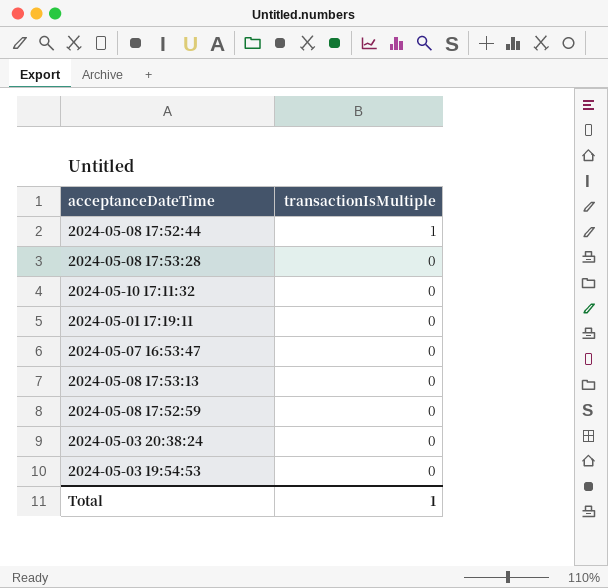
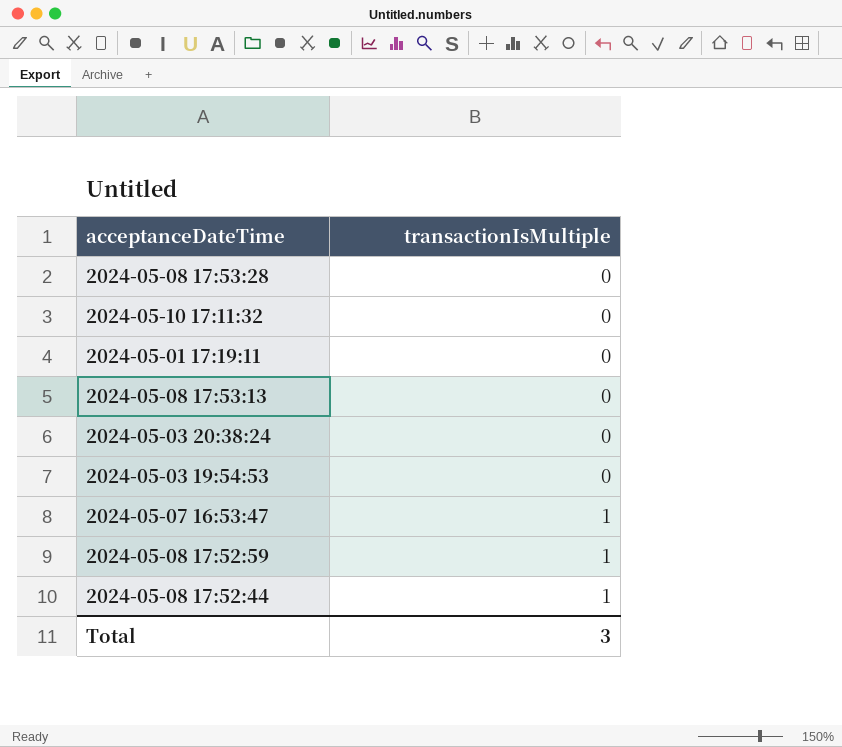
row order: transactionIsMultiple descending -> transactionIsMultiple ascending
2024-05-07 16:53:47 | transactionIsMultiple: 0 -> 1
2024-05-08 17:52:59 | transactionIsMultiple: 0 -> 1
Total | transactionIsMultiple: 1 -> 3

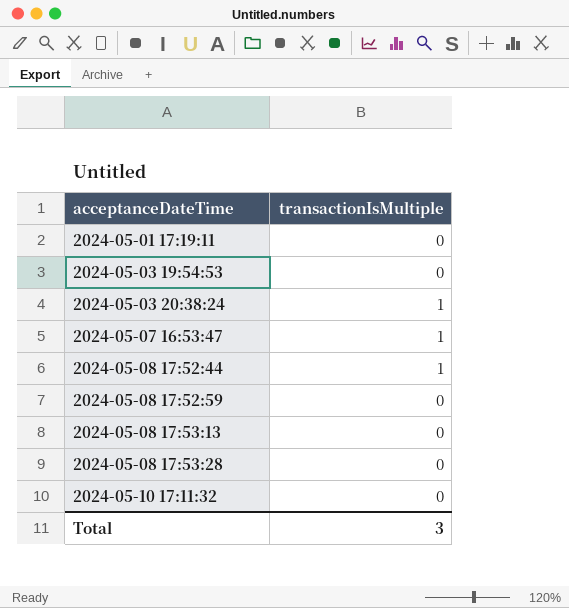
row order: transactionIsMultiple ascending -> acceptanceDateTime ascending
2024-05-03 20:38:24 | transactionIsMultiple: 0 -> 1
2024-05-08 17:52:59 | transactionIsMultiple: 1 -> 0

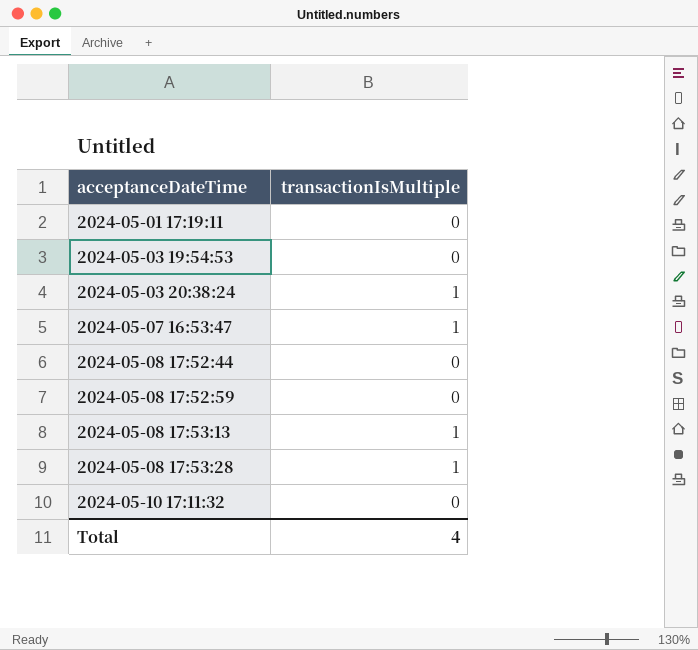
2024-05-08 17:52:44 | transactionIsMultiple: 1 -> 0
2024-05-08 17:53:13 | transactionIsMultiple: 0 -> 1
2024-05-08 17:53:28 | transactionIsMultiple: 0 -> 1
Total | transactionIsMultiple: 3 -> 4

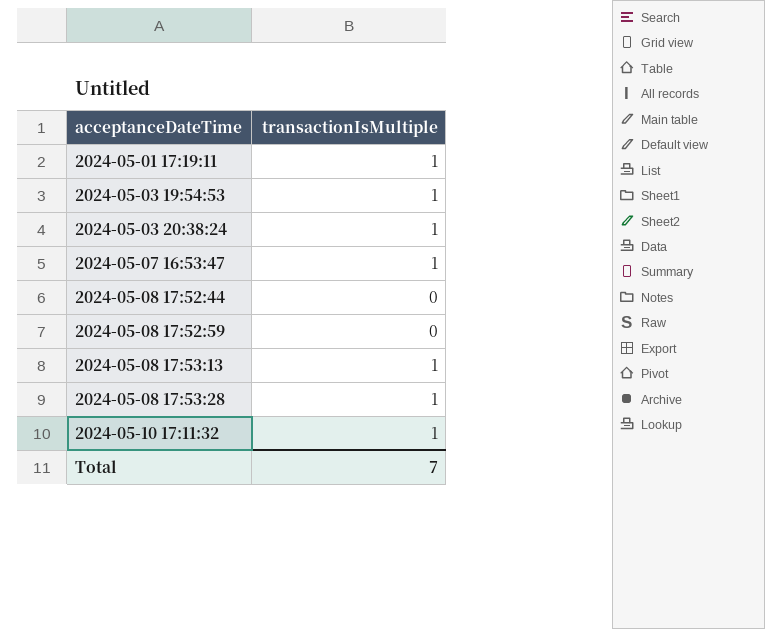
2024-05-01 17:19:11 | transactionIsMultiple: 0 -> 1
2024-05-03 19:54:53 | transactionIsMultiple: 0 -> 1
2024-05-10 17:11:32 | transactionIsMultiple: 0 -> 1
Total | transactionIsMultiple: 4 -> 7

